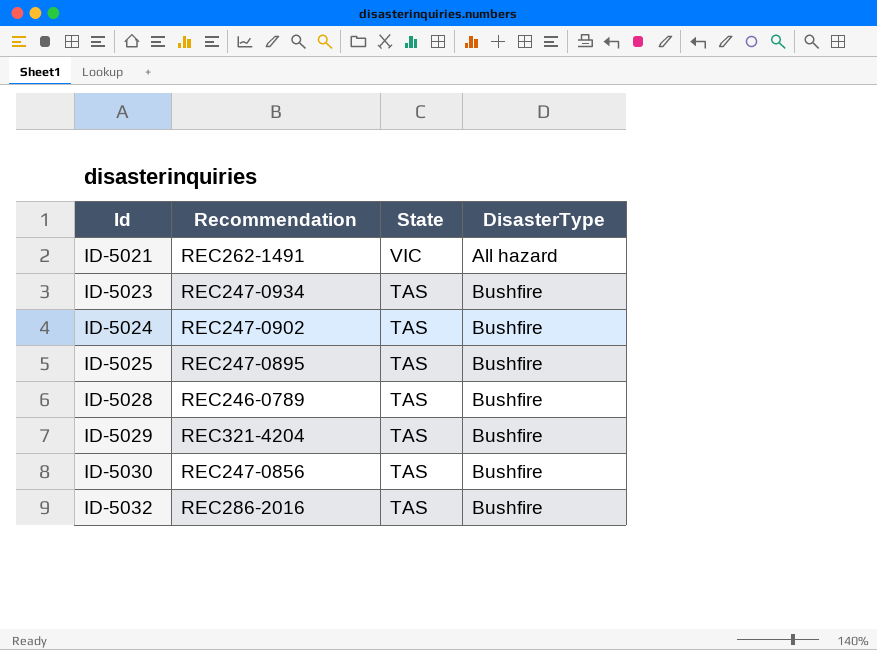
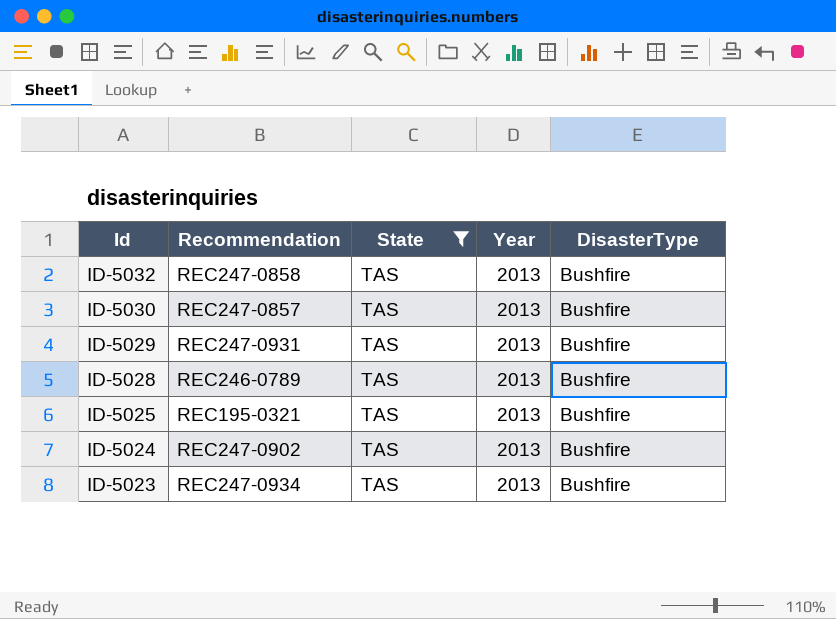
filter: none -> State = TAS
row order: Id ascending -> Id descending
column Year | position: none -> 4
ID-5032 | Recommendation: REC286-2016 -> REC247-0858
ID-5030 | Recommendation: REC247-0856 -> REC247-0857
ID-5029 | Recommendation: REC321-4204 -> REC247-0931
ID-5025 | Recommendation: REC247-0895 -> REC195-0321

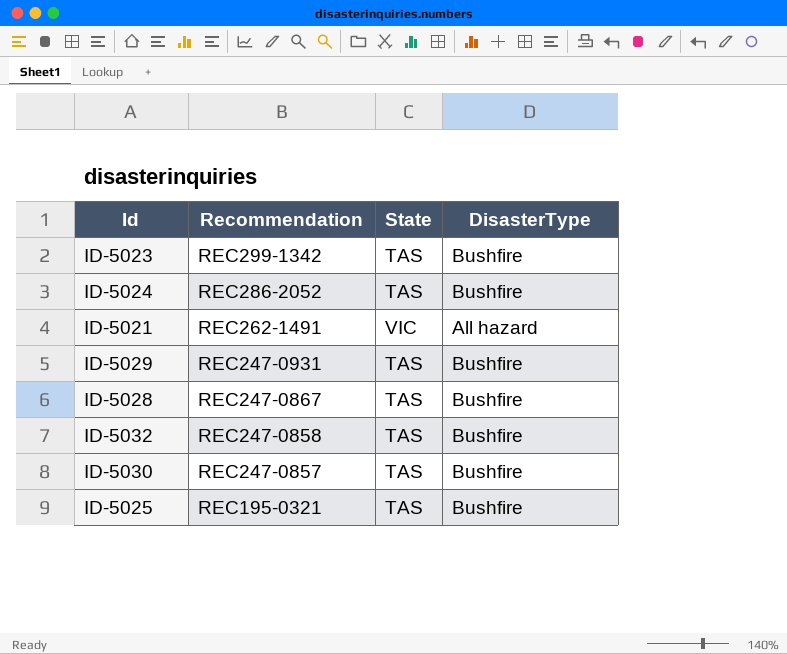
filter: State = TAS -> none
row order: Id descending -> Recommendation descending
column Year | position: 4 -> none
ID-5023 | Recommendation: REC247-0934 -> REC299-1342
ID-5024 | Recommendation: REC247-0902 -> REC286-2052
ID-5028 | Recommendation: REC246-0789 -> REC247-0867

